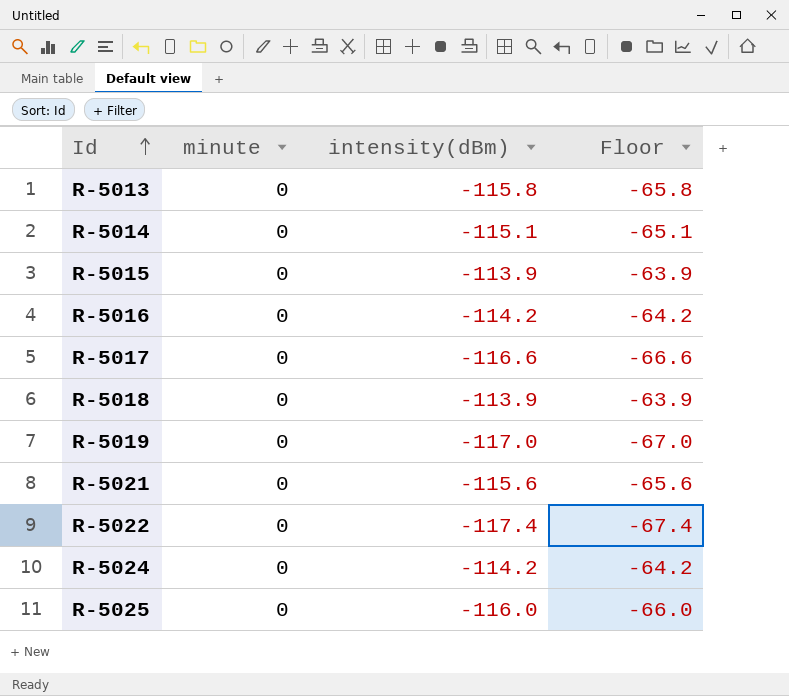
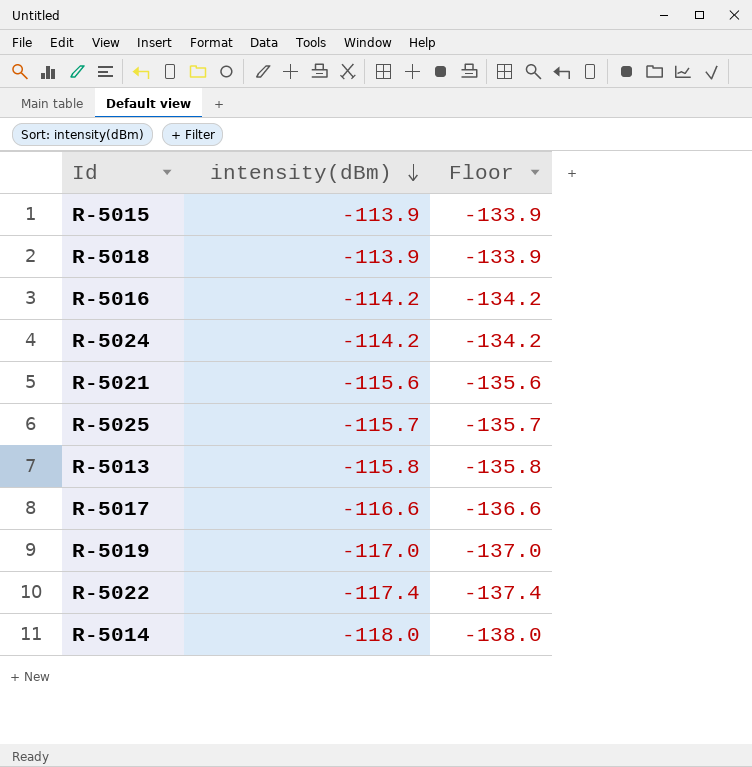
row order: Id ascending -> intensity(dBm) descending
column minute | position: 2 -> none
column Floor | formula: [intensity(dBm)] + 50 -> [intensity(dBm)] - 20
R-5025 | intensity(dBm): -116.0 -> -115.7
R-5014 | intensity(dBm): -115.1 -> -118.0

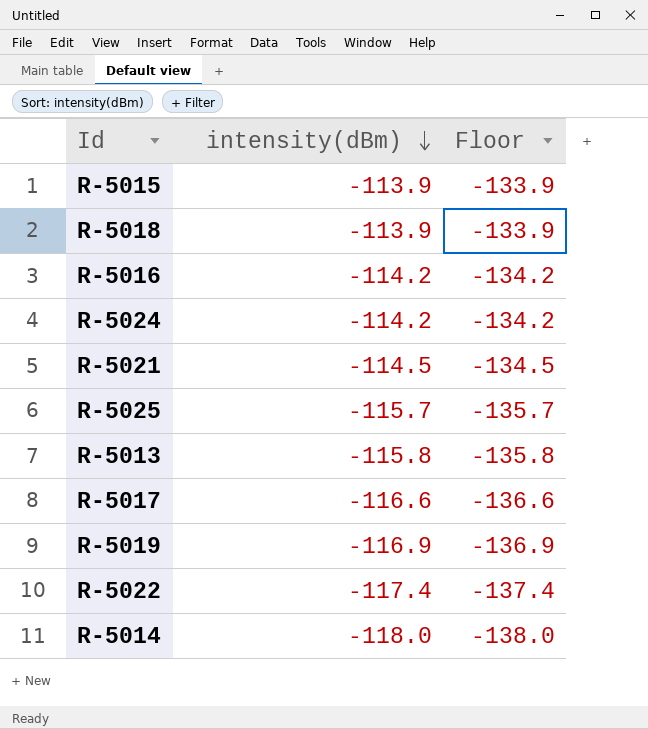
R-5021 | intensity(dBm): -115.6 -> -114.5
R-5021 | Floor: -135.6 -> -134.5
R-5019 | intensity(dBm): -117.0 -> -116.9
R-5019 | Floor: -137.0 -> -136.9

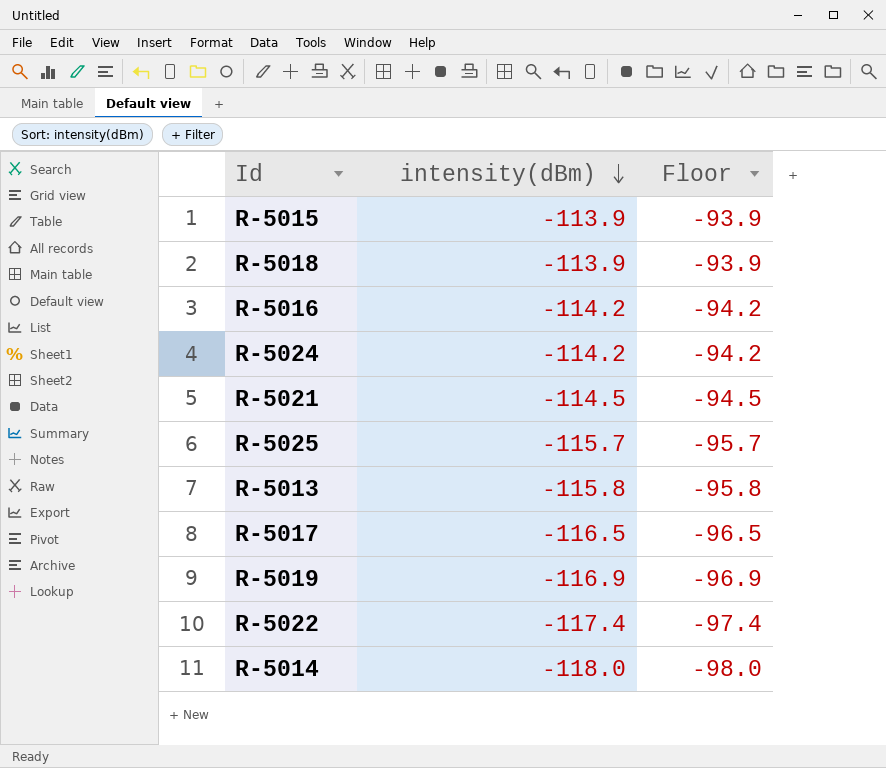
column Floor | formula: [intensity(dBm)] - 20 -> [intensity(dBm)] + 20
R-5017 | intensity(dBm): -116.6 -> -116.5

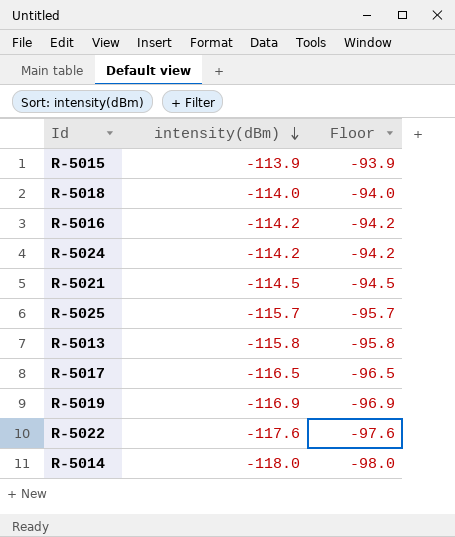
R-5018 | intensity(dBm): -113.9 -> -114.0
R-5018 | Floor: -93.9 -> -94.0
R-5022 | intensity(dBm): -117.4 -> -117.6
R-5022 | Floor: -97.4 -> -97.6

